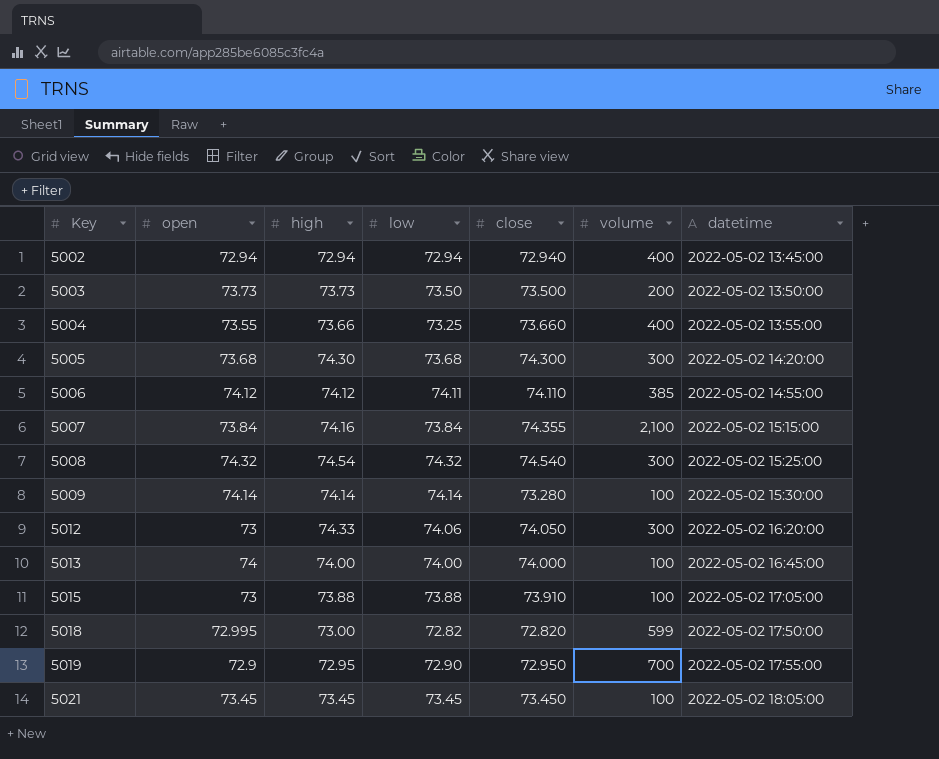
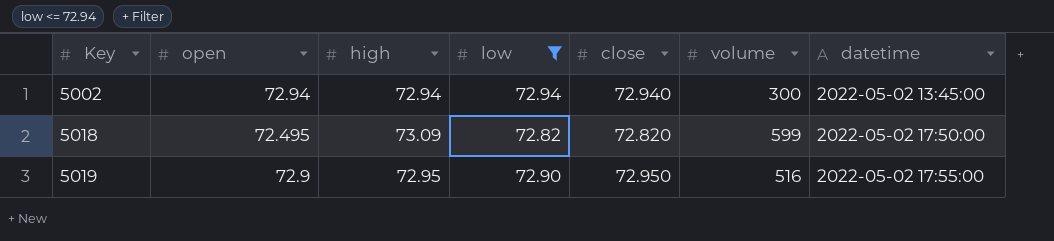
filter: none -> low <= 72.94
5002 | volume: 400 -> 300
5018 | open: 72.995 -> 72.495
5018 | high: 73.00 -> 73.09
5019 | volume: 700 -> 516

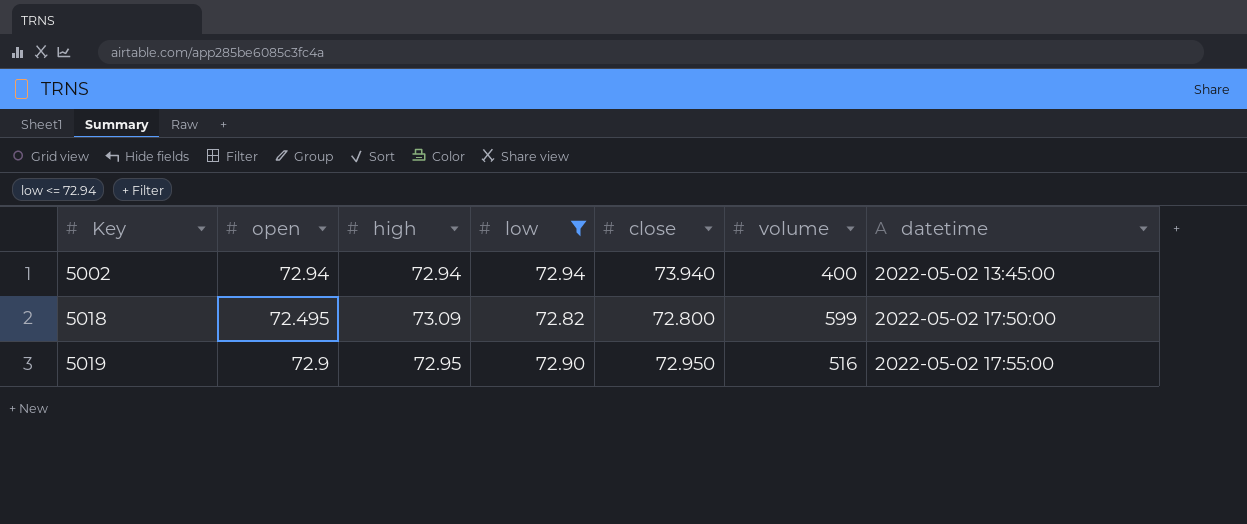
5002 | close: 72.940 -> 73.940
5002 | volume: 300 -> 400
5018 | close: 72.820 -> 72.800

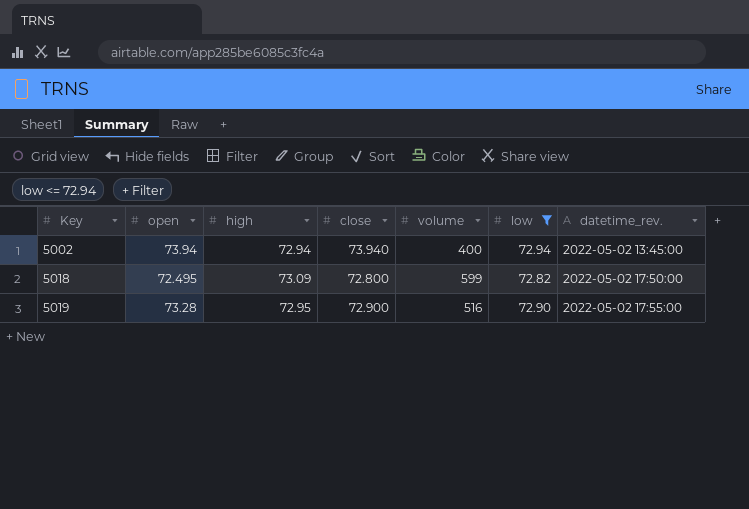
column low | position: 4 -> 6
column name: datetime -> datetime_rev.
5002 | open: 72.94 -> 73.94
5019 | open: 72.9 -> 73.28
5019 | close: 72.950 -> 72.900

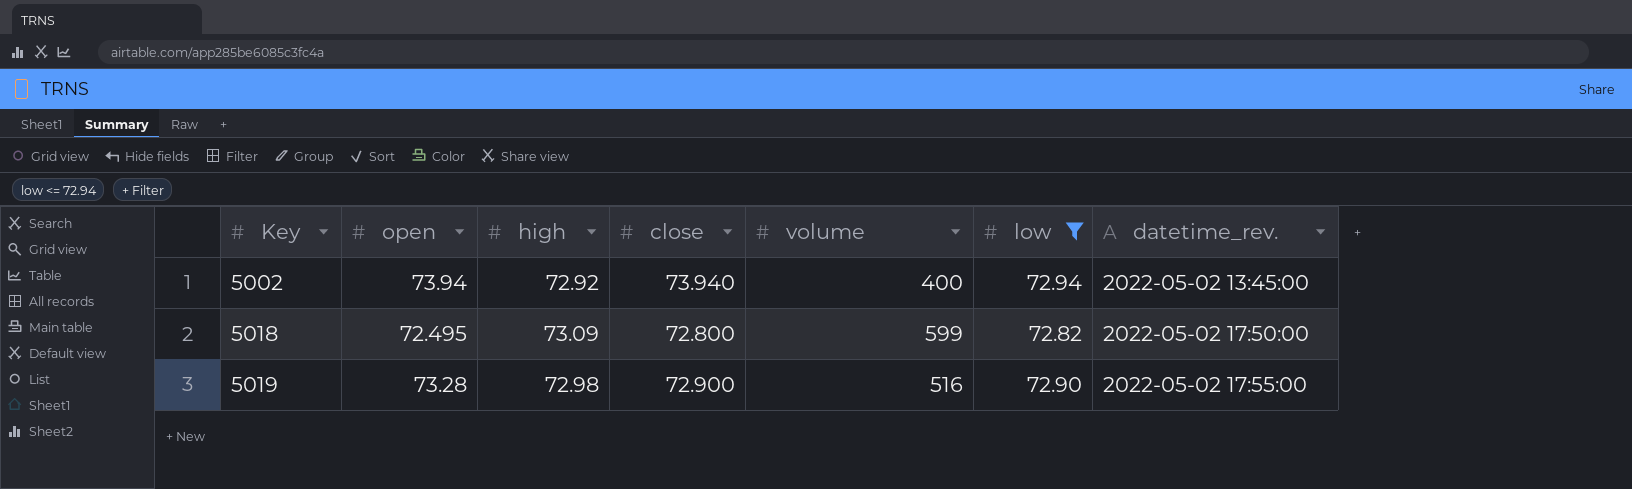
5002 | high: 72.94 -> 72.92
5019 | high: 72.95 -> 72.98

